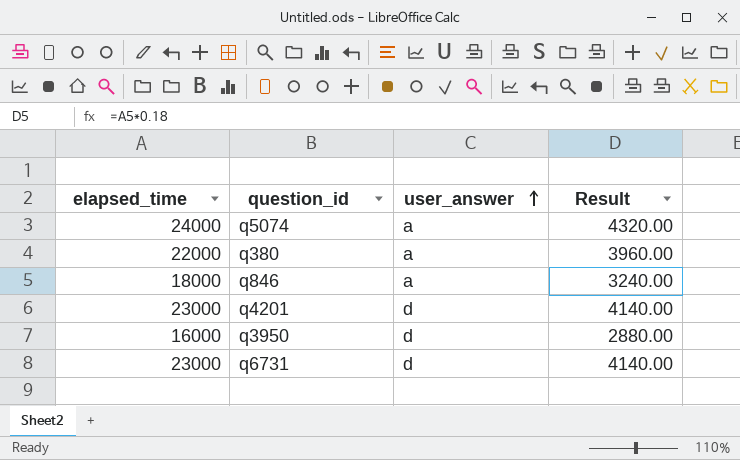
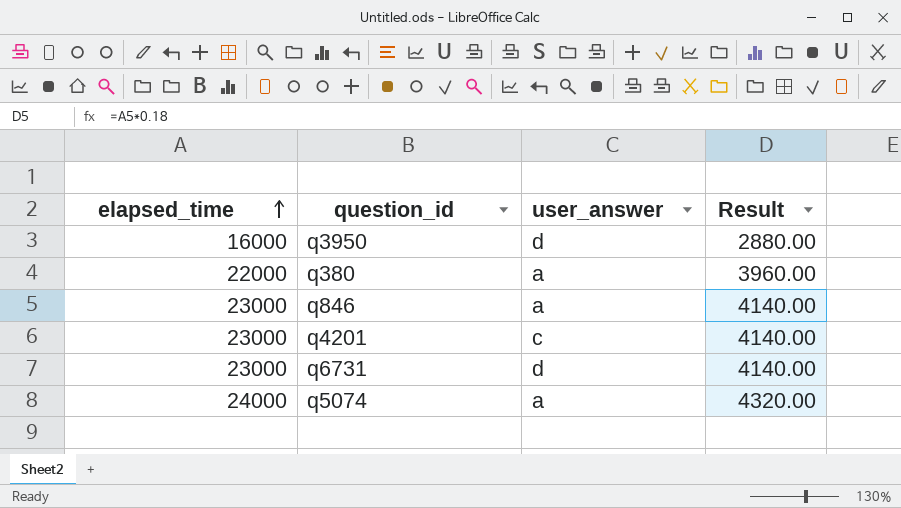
row order: user_answer ascending -> elapsed_time ascending
q846 | elapsed_time: 18000 -> 23000
q846 | Result: 3240.00 -> 4140.00
q4201 | user_answer: d -> c

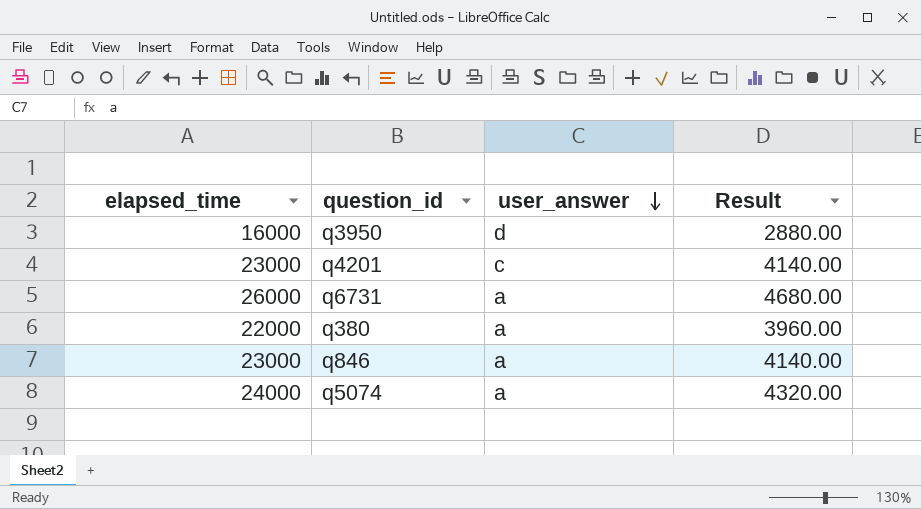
row order: elapsed_time ascending -> user_answer descending
q6731 | elapsed_time: 23000 -> 26000
q6731 | user_answer: d -> a
q6731 | Result: 4140.00 -> 4680.00

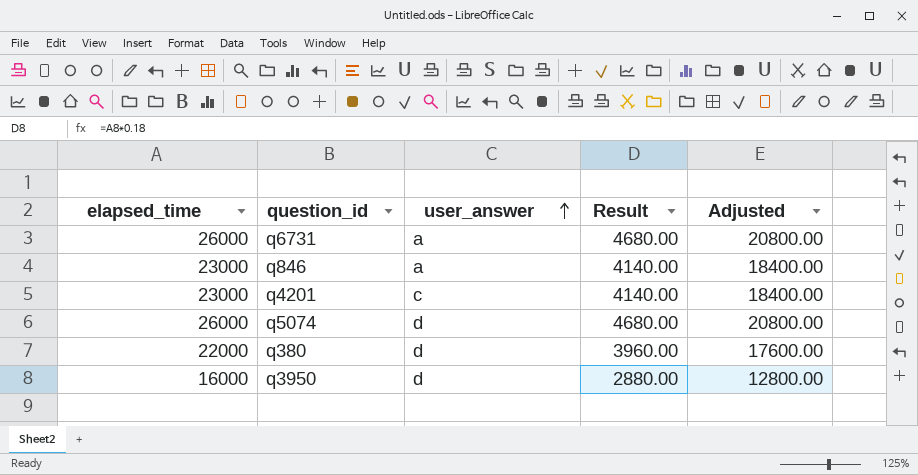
row order: user_answer descending -> user_answer ascending
column Adjusted | formula: none -> [elapsed_time] * 0.8
q5074 | elapsed_time: 24000 -> 26000
q5074 | user_answer: a -> d
q5074 | Result: 4320.00 -> 4680.00
q380 | user_answer: a -> d

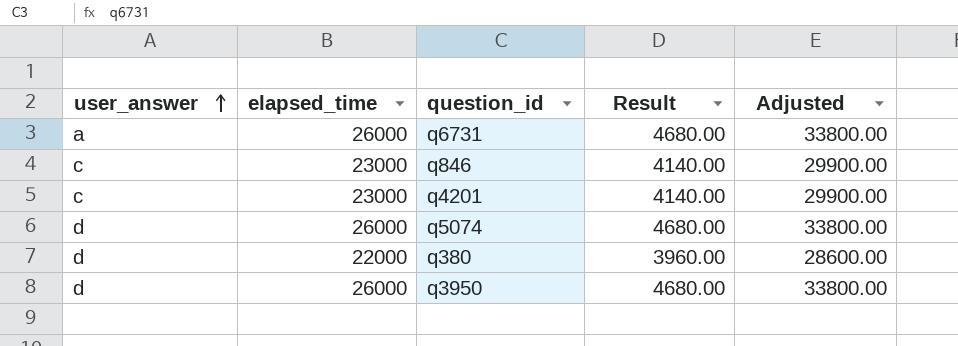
column user_answer | position: 3 -> 1
column Adjusted | formula: [elapsed_time] * 0.8 -> [elapsed_time] * 1.3
q846 | user_answer: a -> c
q3950 | elapsed_time: 16000 -> 26000
q3950 | Result: 2880.00 -> 4680.00

